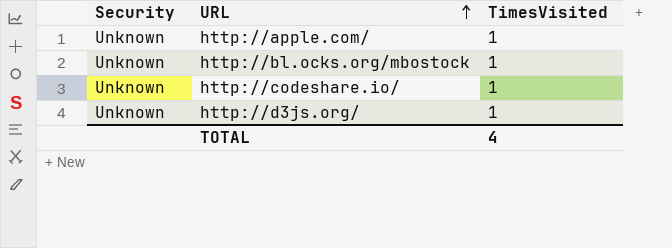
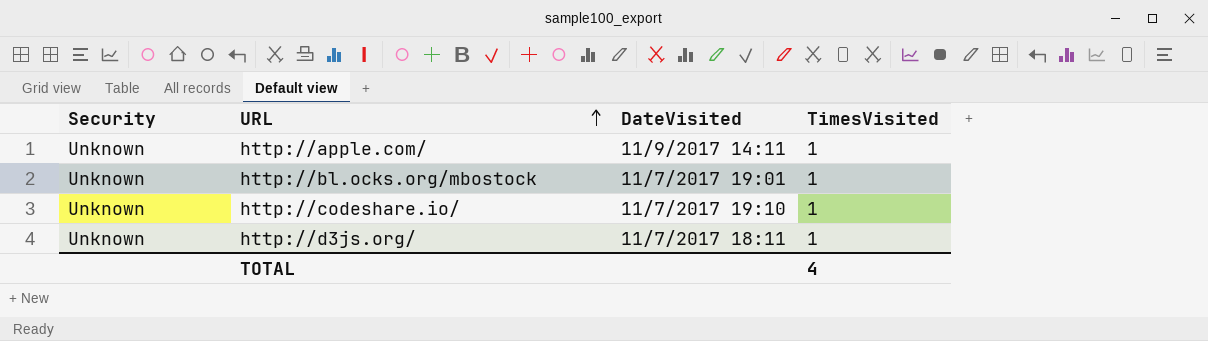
column DateVisited | position: none -> 3

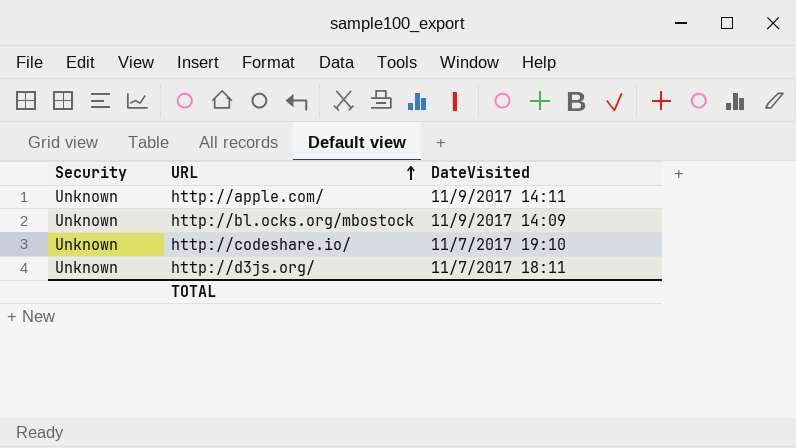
column TimesVisited | position: 4 -> none
http://bl.ocks.org/mbostock | DateVisited: 11/7/2017 19:01 -> 11/9/2017 14:09

